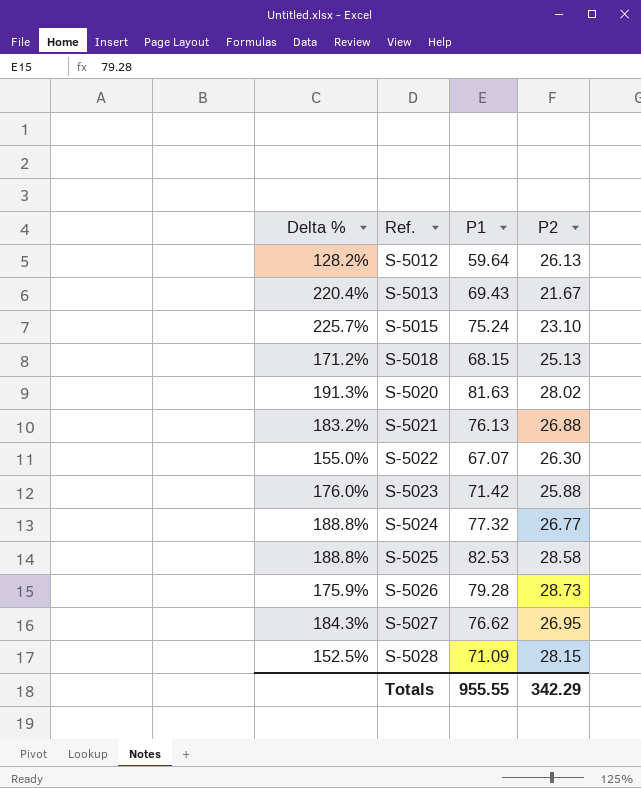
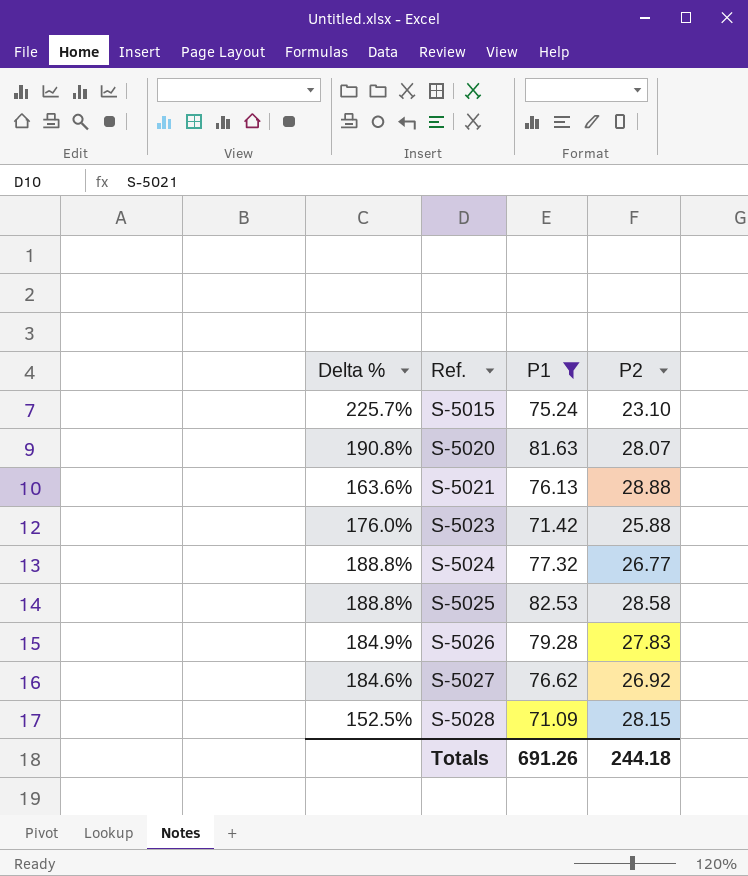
filter: none -> P1 >= 71.09
S-5020 | Delta %: 191.3% -> 190.8%
S-5020 | P2: 28.02 -> 28.07
S-5021 | Delta %: 183.2% -> 163.6%
S-5021 | P2: 26.88 -> 28.88
S-5026 | Delta %: 175.9% -> 184.9%
S-5026 | P2: 28.73 -> 27.83
S-5027 | Delta %: 184.3% -> 184.6%
S-5027 | P2: 26.95 -> 26.92
Totals | P1: 955.55 -> 691.26
Totals | P2: 342.29 -> 244.18

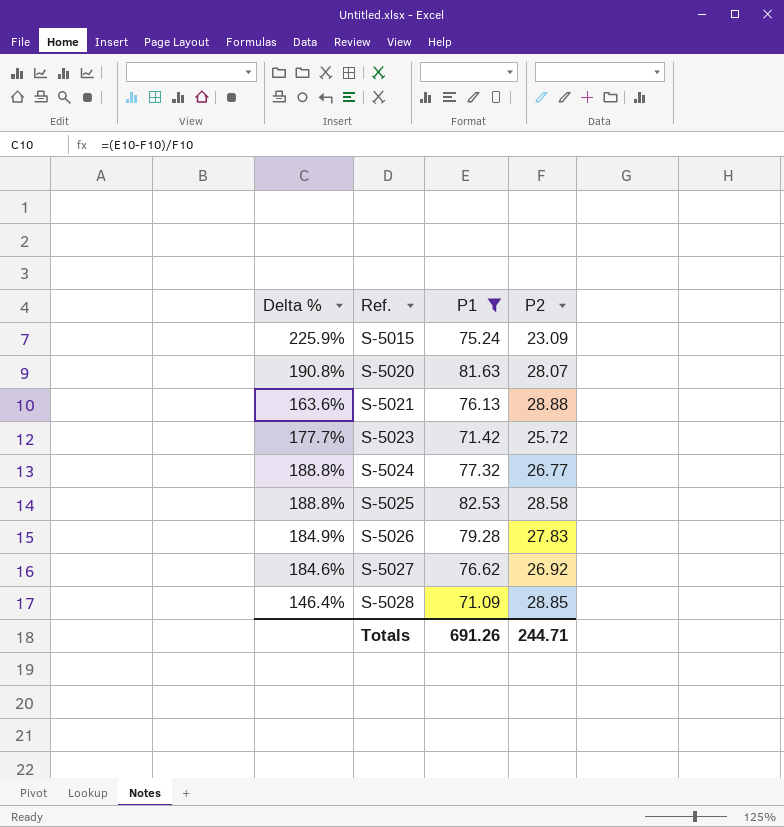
S-5015 | Delta %: 225.7% -> 225.9%
S-5015 | P2: 23.10 -> 23.09
S-5023 | Delta %: 176.0% -> 177.7%
S-5023 | P2: 25.88 -> 25.72
S-5028 | Delta %: 152.5% -> 146.4%
S-5028 | P2: 28.15 -> 28.85
Totals | P2: 244.18 -> 244.71

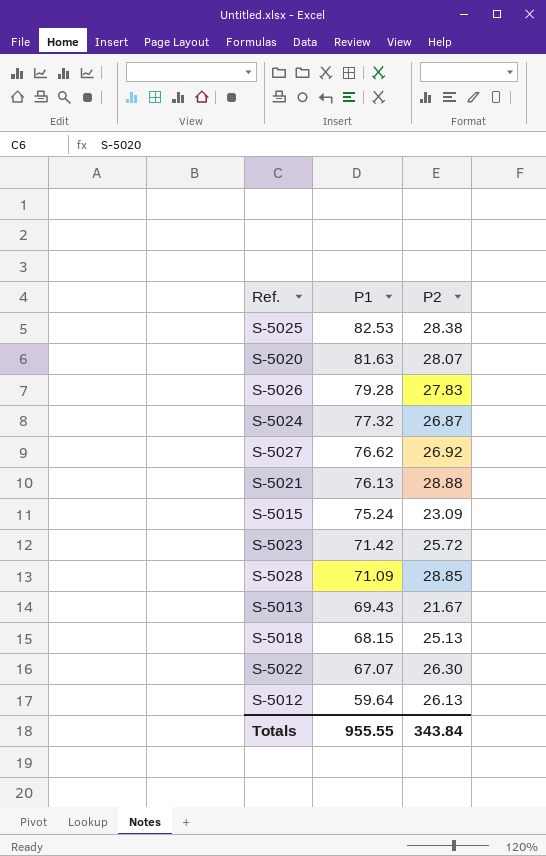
filter: P1 >= 71.09 -> none
row order: Ref. ascending -> P1 descending
column Delta % | formula: ([P1] - [P2]) / [P2] -> none
S-5025 | P2: 28.58 -> 28.38
S-5024 | P2: 26.77 -> 26.87
Totals | P1: 691.26 -> 955.55
Totals | P2: 244.71 -> 343.84

